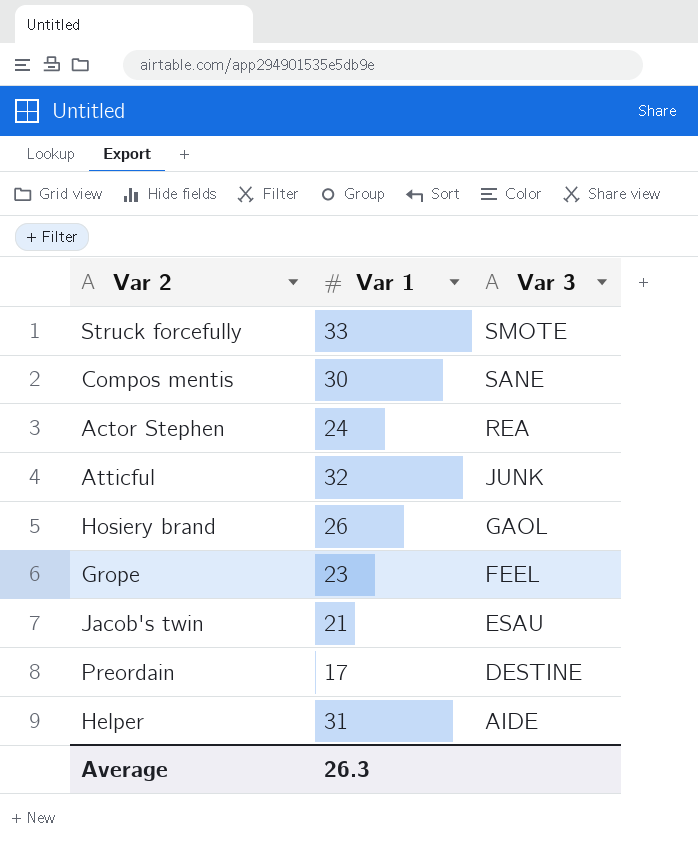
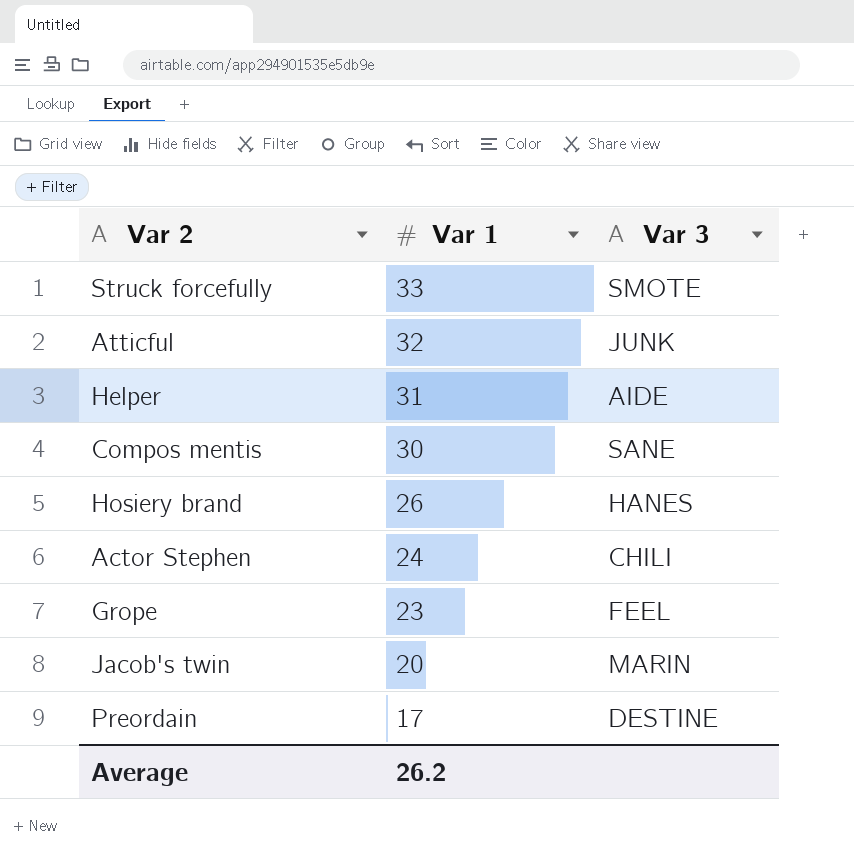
row order: Var 3 descending -> Var 1 descending
Hosiery brand | Var 3: GAOL -> HANES
Actor Stephen | Var 3: REA -> CHILI
Jacob's twin | Var 1: 21 -> 20
Jacob's twin | Var 3: ESAU -> MARIN
Average | Var 1: 26.3 -> 26.2

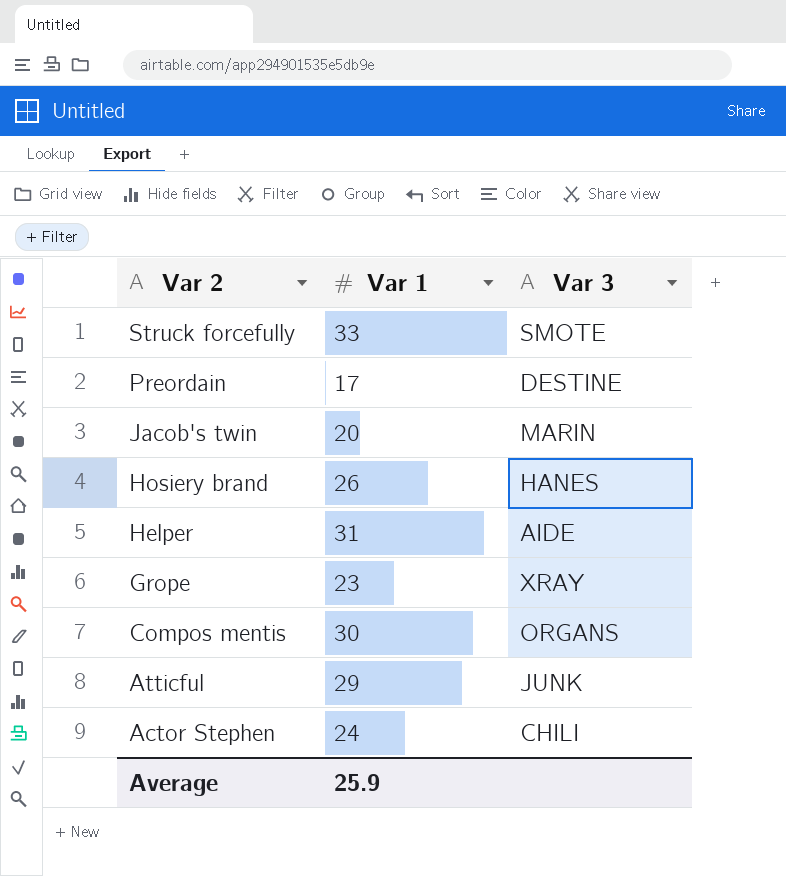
row order: Var 1 descending -> Var 2 descending
Grope | Var 3: FEEL -> XRAY
Compos mentis | Var 3: SANE -> ORGANS
Atticful | Var 1: 32 -> 29
Average | Var 1: 26.2 -> 25.9

